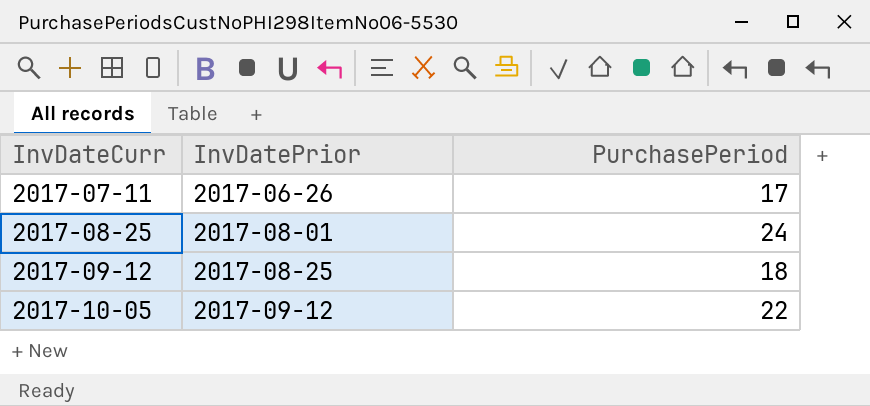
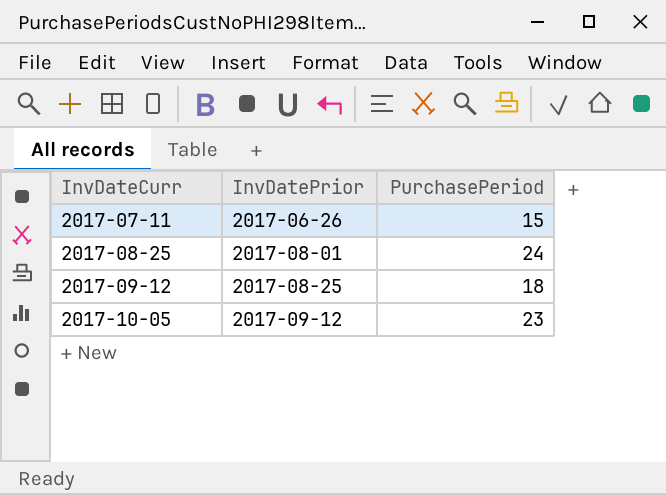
2017-07-11 | PurchasePeriod: 17 -> 15
2017-10-05 | PurchasePeriod: 22 -> 23

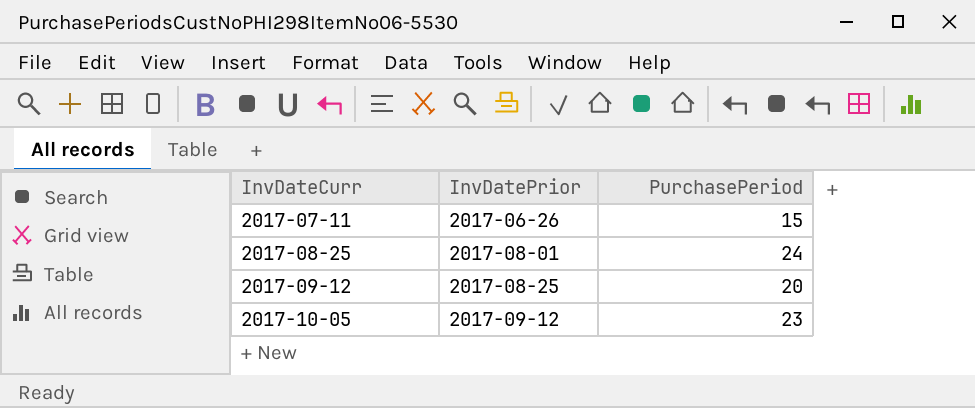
2017-09-12 | PurchasePeriod: 18 -> 20

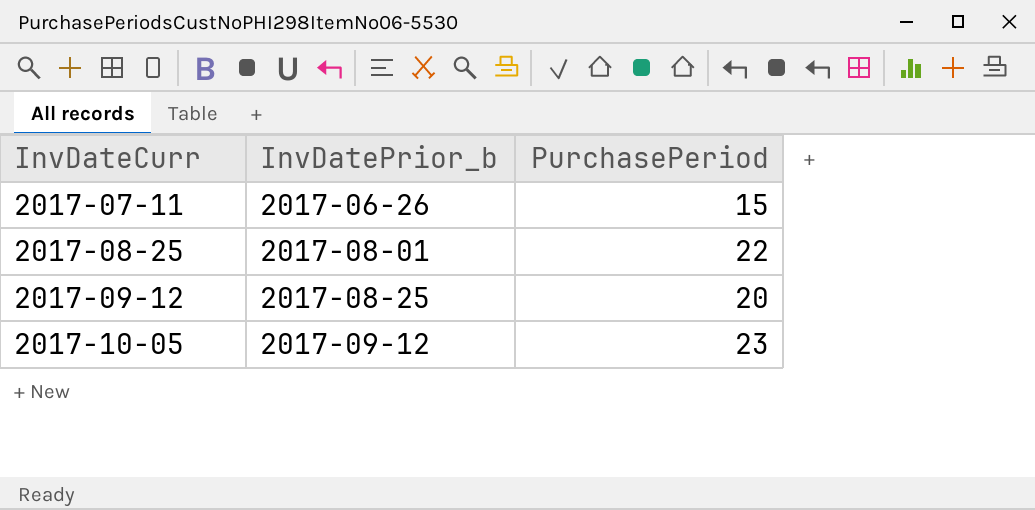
column name: InvDatePrior -> InvDatePrior_b
2017-08-25 | PurchasePeriod: 24 -> 22

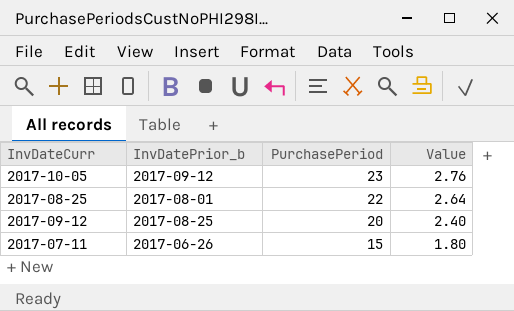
row order: InvDateCurr ascending -> PurchasePeriod descending
column Value | formula: none -> [PurchasePeriod] * 0.12

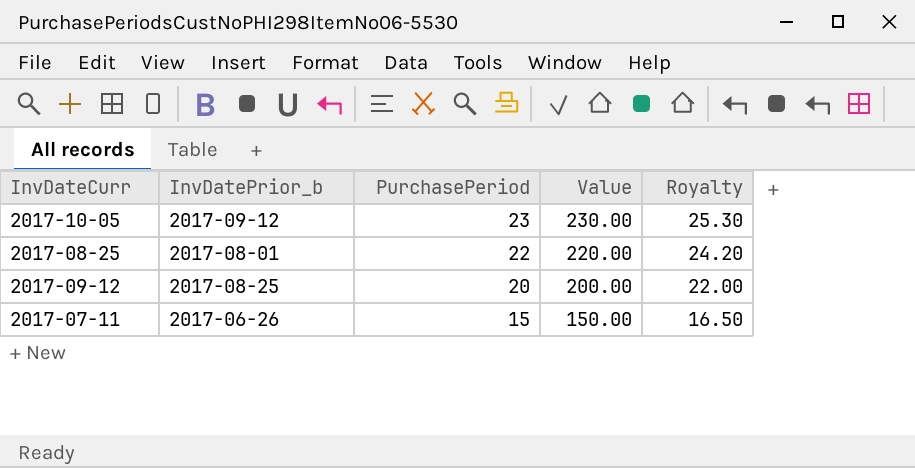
column Value | formula: [PurchasePeriod] * 0.12 -> [PurchasePeriod] * 10
column Royalty | formula: none -> [PurchasePeriod] * 1.1

